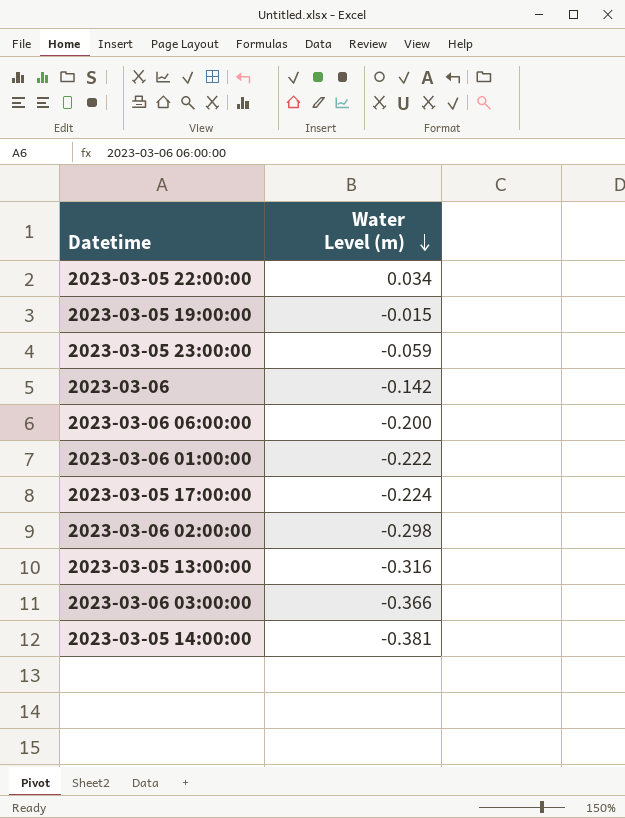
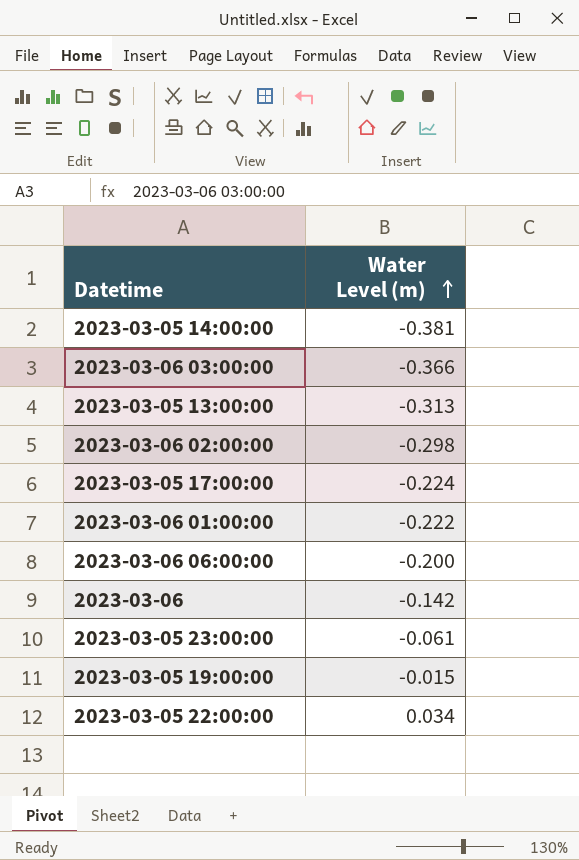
row order: Water Level (m) descending -> Water Level (m) ascending
2023-03-05 13:00:00 | Water Level (m): -0.316 -> -0.313
2023-03-05 23:00:00 | Water Level (m): -0.059 -> -0.061

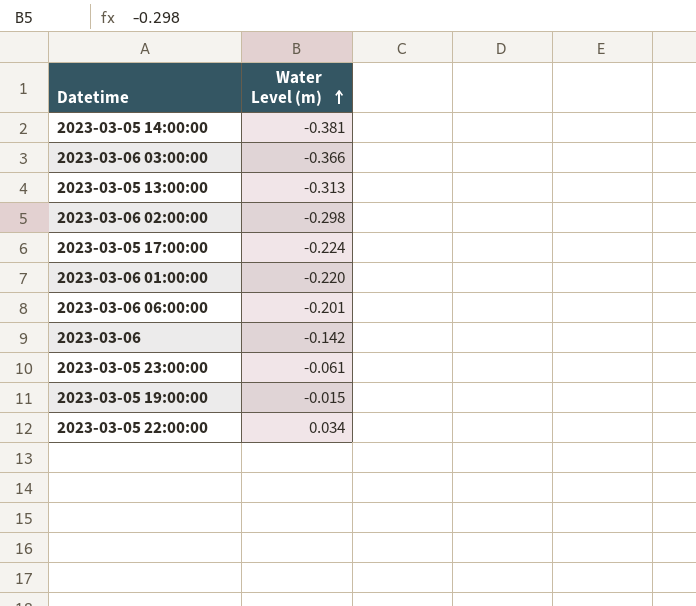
2023-03-06 01:00:00 | Water Level (m): -0.222 -> -0.220
2023-03-06 06:00:00 | Water Level (m): -0.200 -> -0.201

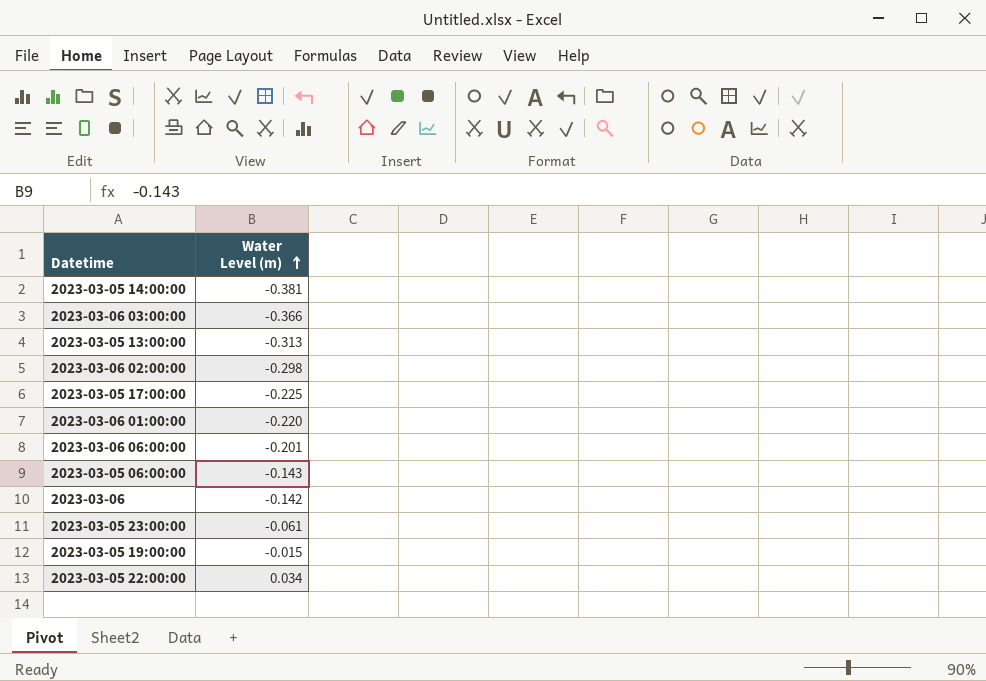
2023-03-05 17:00:00 | Water Level (m): -0.224 -> -0.225
row 2023-03-05 06:00:00: none -> -0.143

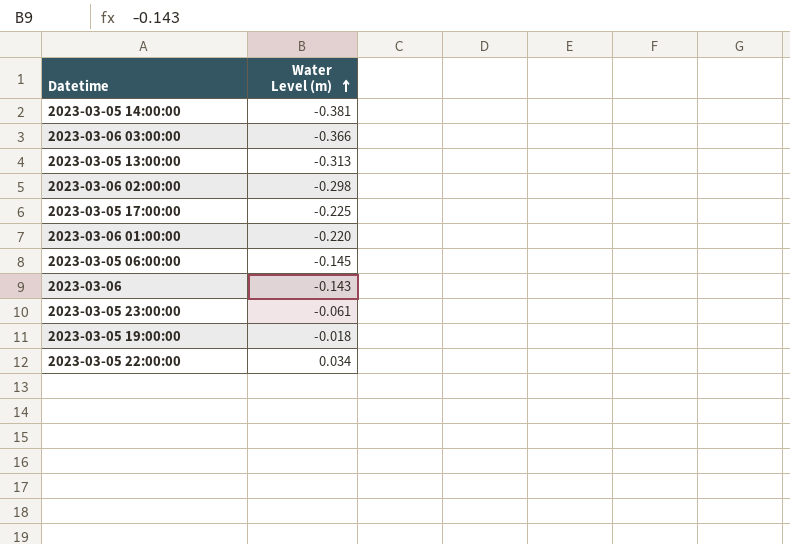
row 2023-03-06 06:00:00: -0.201 -> none
2023-03-05 06:00:00 | Water Level (m): -0.143 -> -0.145
2023-03-06 | Water Level (m): -0.142 -> -0.143
2023-03-05 19:00:00 | Water Level (m): -0.015 -> -0.018

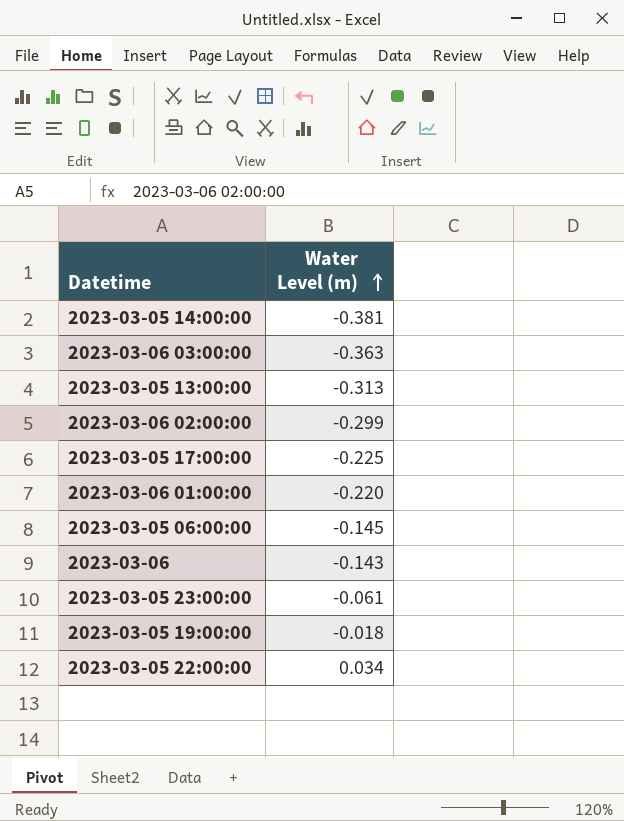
2023-03-06 03:00:00 | Water Level (m): -0.366 -> -0.363
2023-03-06 02:00:00 | Water Level (m): -0.298 -> -0.299

